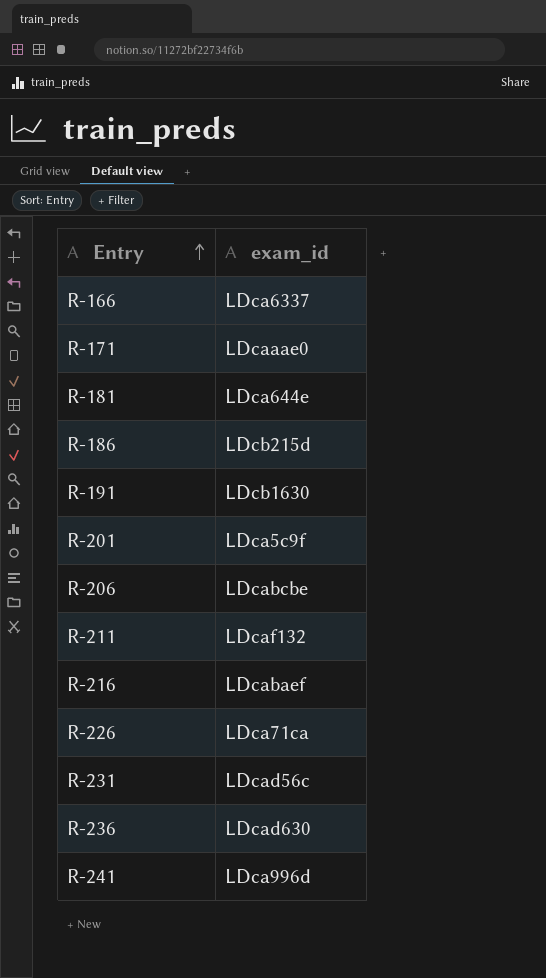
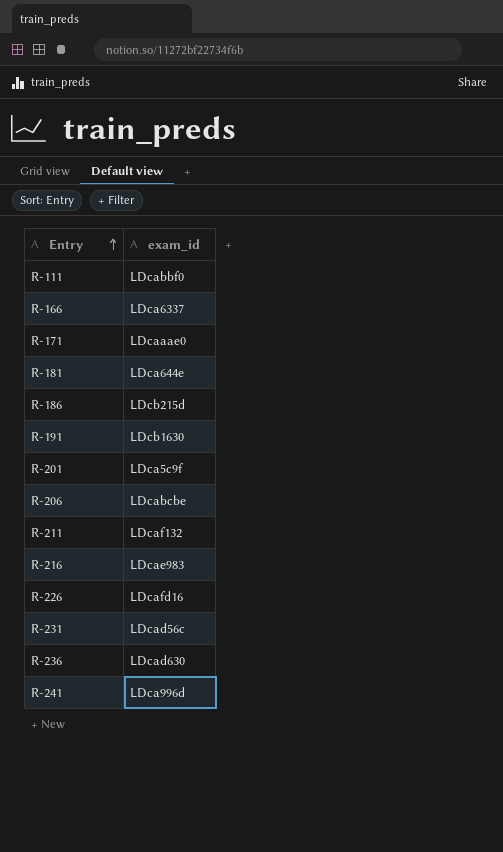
row R-111: none -> LDcabbf0
R-216 | exam_id: LDcabaef -> LDcae983
R-226 | exam_id: LDca71ca -> LDcafd16

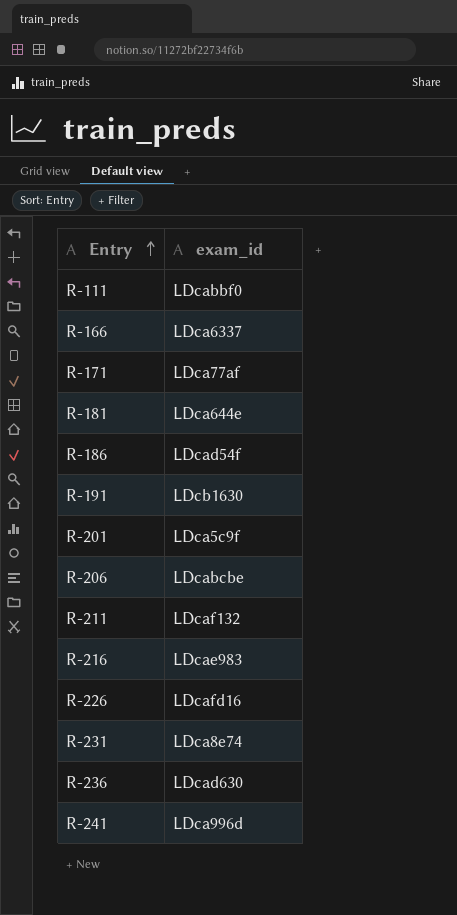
R-171 | exam_id: LDcaaae0 -> LDca77af
R-186 | exam_id: LDcb215d -> LDcad54f
R-231 | exam_id: LDcad56c -> LDca8e74

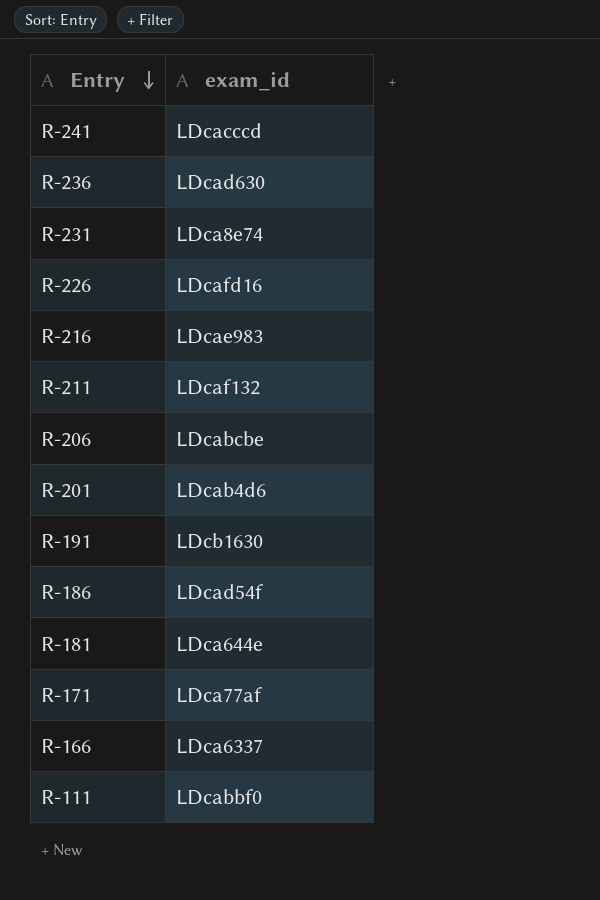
row order: Entry ascending -> Entry descending
R-241 | exam_id: LDca996d -> LDcacccd
R-201 | exam_id: LDca5c9f -> LDcab4d6

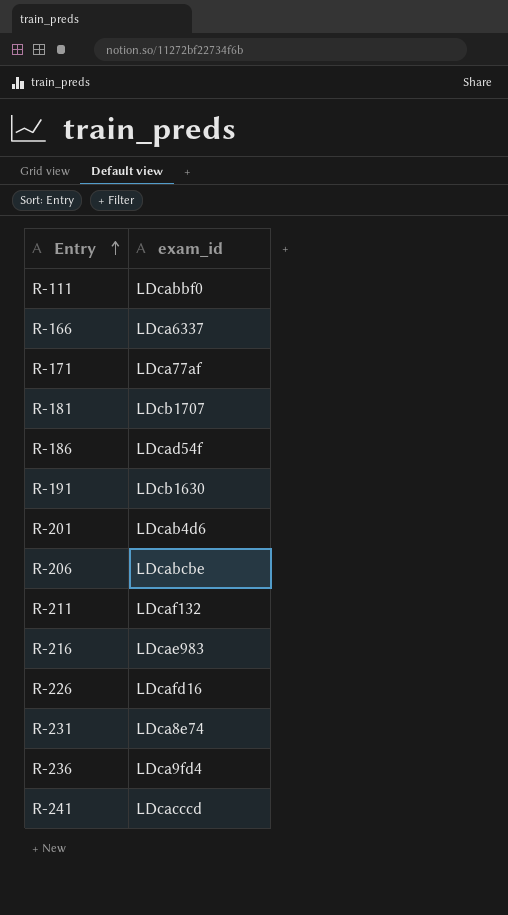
row order: Entry descending -> Entry ascending
R-181 | exam_id: LDca644e -> LDcb1707
R-236 | exam_id: LDcad630 -> LDca9fd4

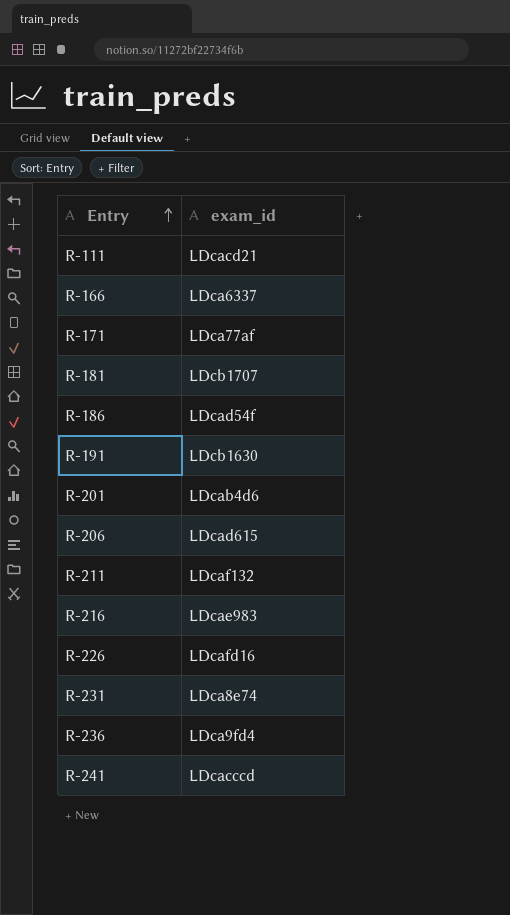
R-111 | exam_id: LDcabbf0 -> LDcacd21
R-206 | exam_id: LDcabcbe -> LDcad615

